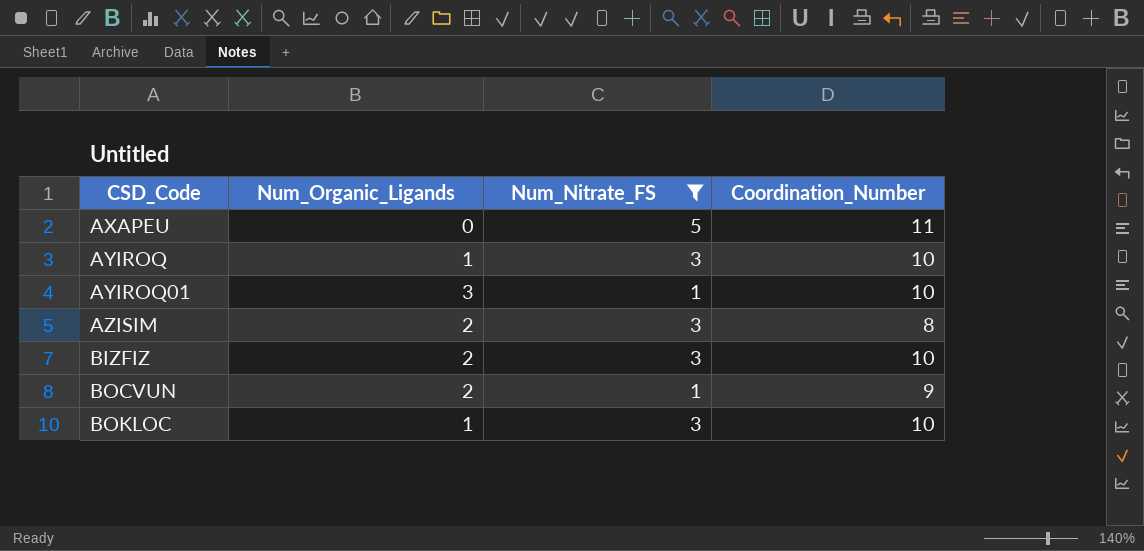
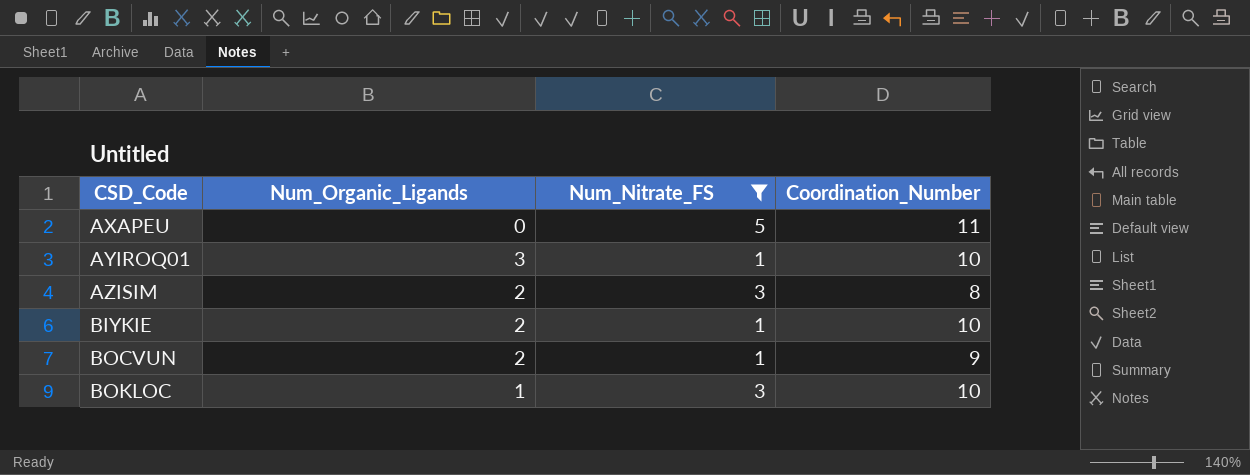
row AYIROQ: 1 | 3 | 10 -> none
row BIZFIZ: 2 | 3 | 10 -> none
row BIYKIE: none -> 2 | 1 | 10

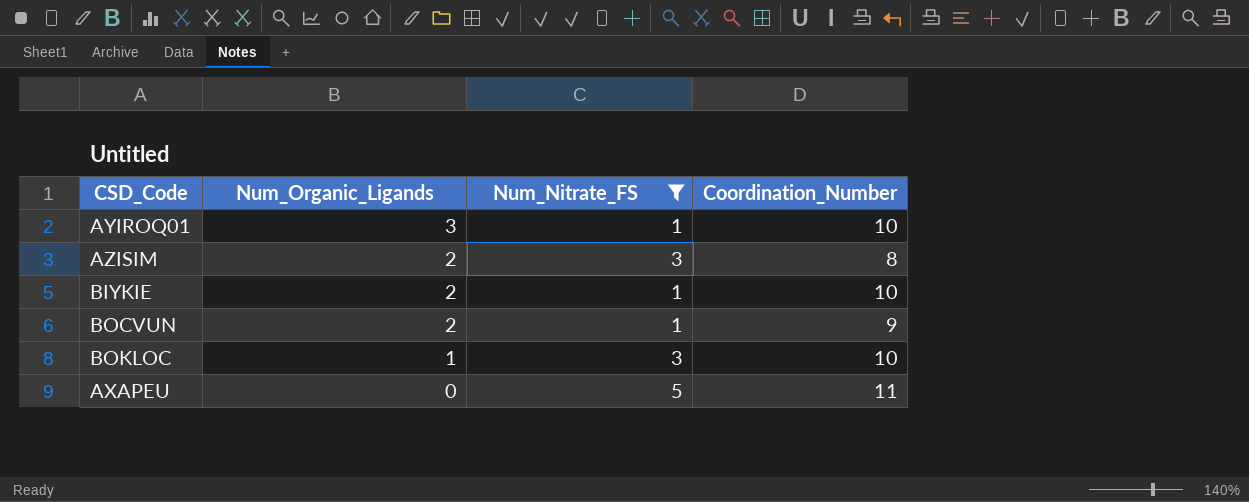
row order: CSD_Code ascending -> Num_Organic_Ligands descending

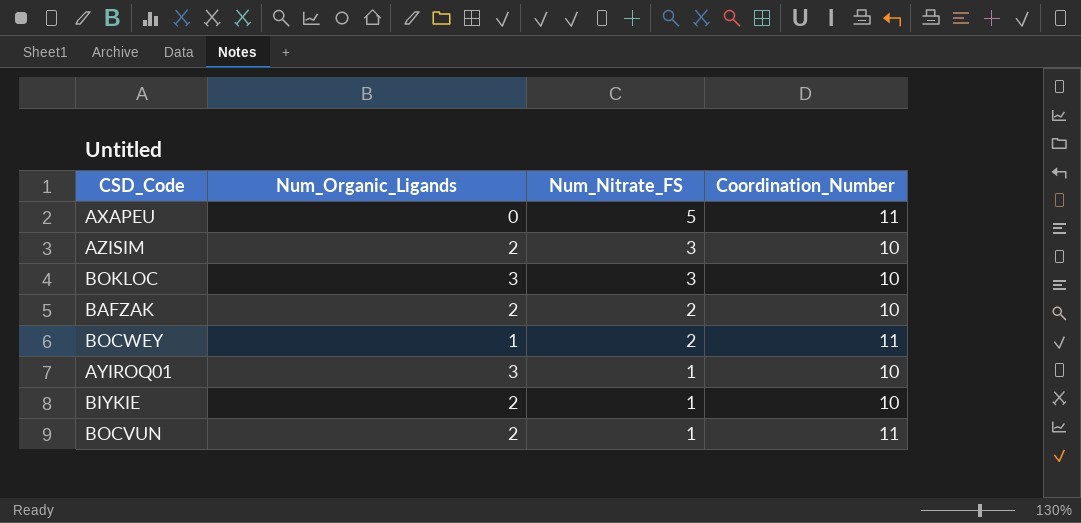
filter: Num_Nitrate_FS != 2 -> none
row order: Num_Organic_Ligands descending -> Num_Nitrate_FS descending
AZISIM | Coordination_Number: 8 -> 10
BOKLOC | Num_Organic_Ligands: 1 -> 3
BOCVUN | Coordination_Number: 9 -> 11

